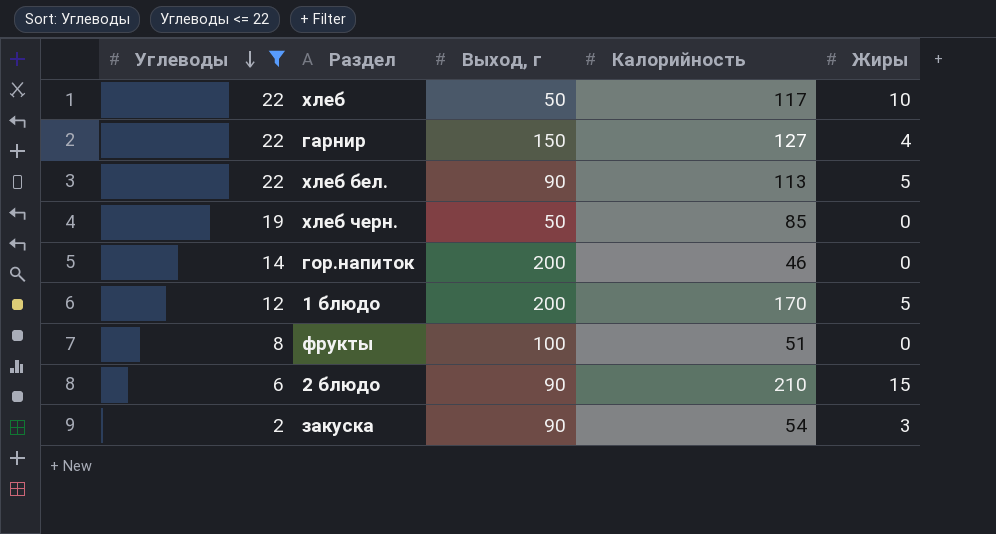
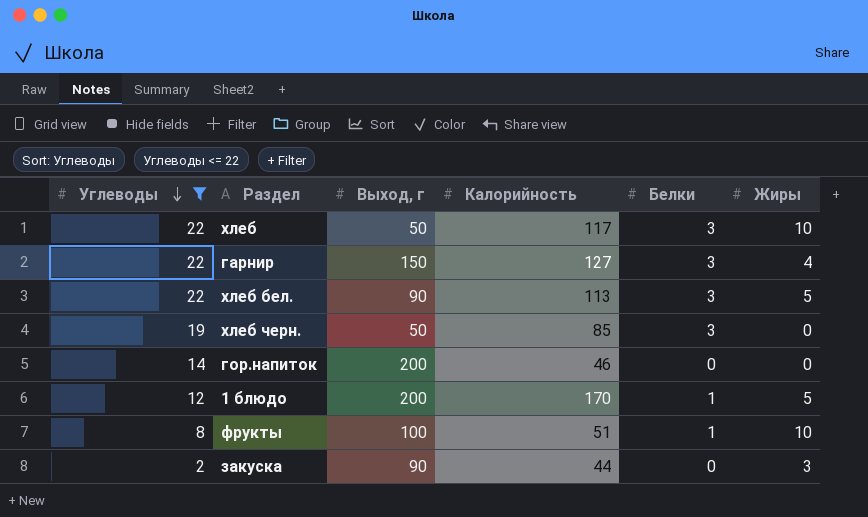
column Белки | position: none -> 5
row 2 блюдо: 6 | 90 | 210 | 15 -> none
фрукты | Жиры: 0 -> 10
закуска | Калорийность: 54 -> 44

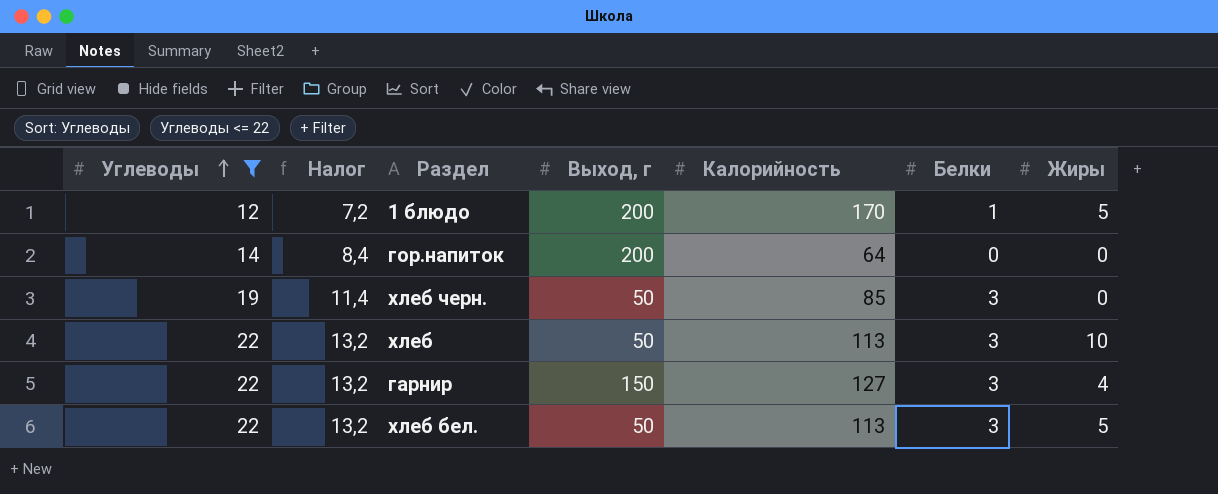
row order: Углеводы descending -> Углеводы ascending
column Налог | formula: none -> [Углеводы] * 0,6
row фрукты: 8 | 100 | 51 | 1 | 10 -> none
row закуска: 2 | 90 | 44 | 0 | 3 -> none
гор.напиток | Калорийность: 46 -> 64
хлеб | Калорийность: 117 -> 113
хлеб бел. | Выход, г: 90 -> 50

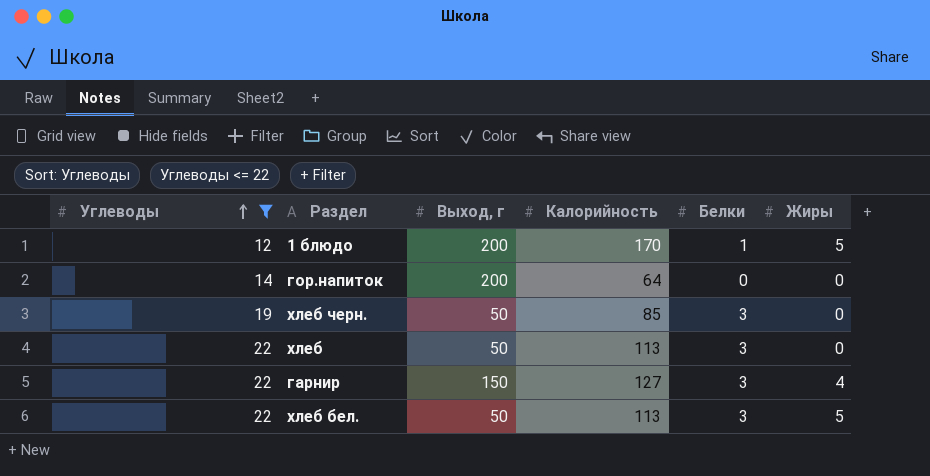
column Налог | formula: [Углеводы] * 0,6 -> none
хлеб | Жиры: 10 -> 0

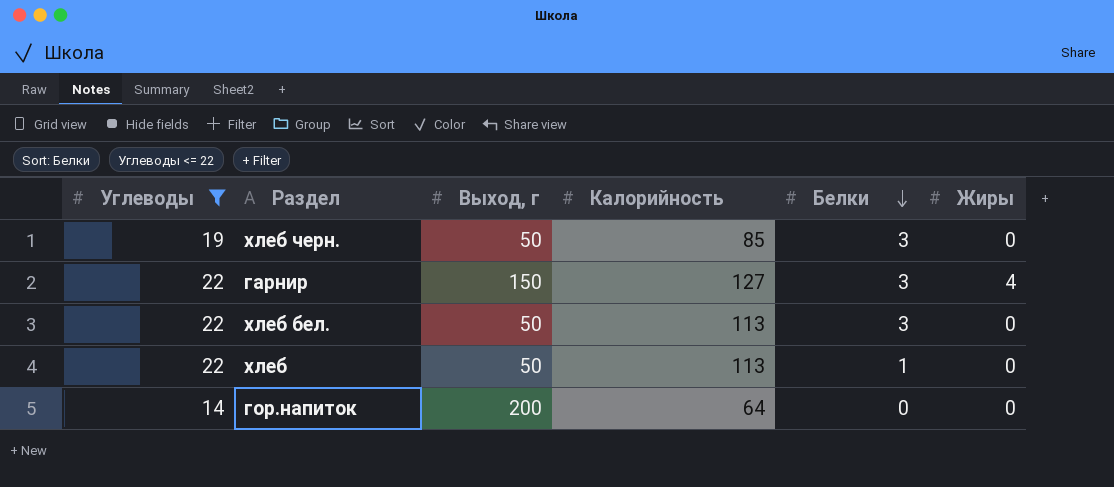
row order: Углеводы ascending -> Белки descending
row 1 блюдо: 12 | 200 | 170 | 1 | 5 -> none
хлеб бел. | Жиры: 5 -> 0
хлеб | Белки: 3 -> 1

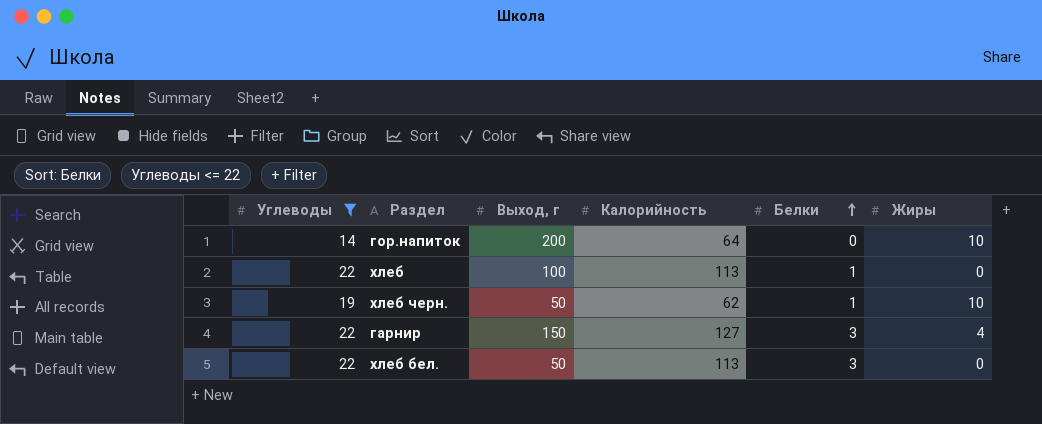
row order: Белки descending -> Белки ascending
гор.напиток | Жиры: 0 -> 10
хлеб | Выход, г: 50 -> 100
хлеб черн. | Калорийность: 85 -> 62
хлеб черн. | Белки: 3 -> 1
хлеб черн. | Жиры: 0 -> 10

